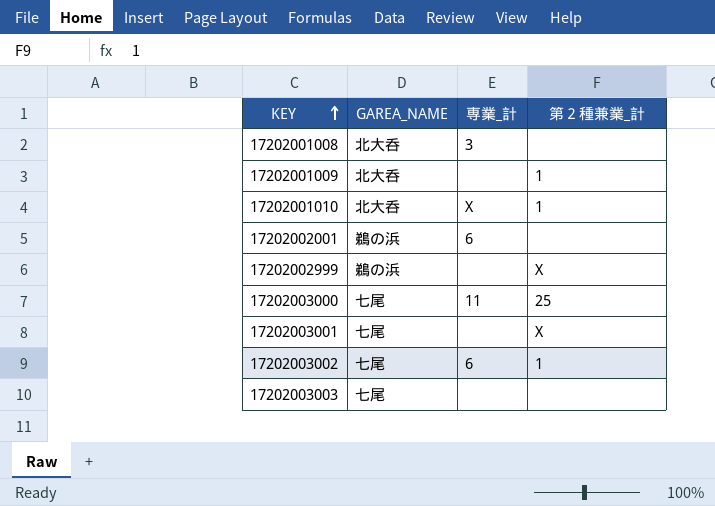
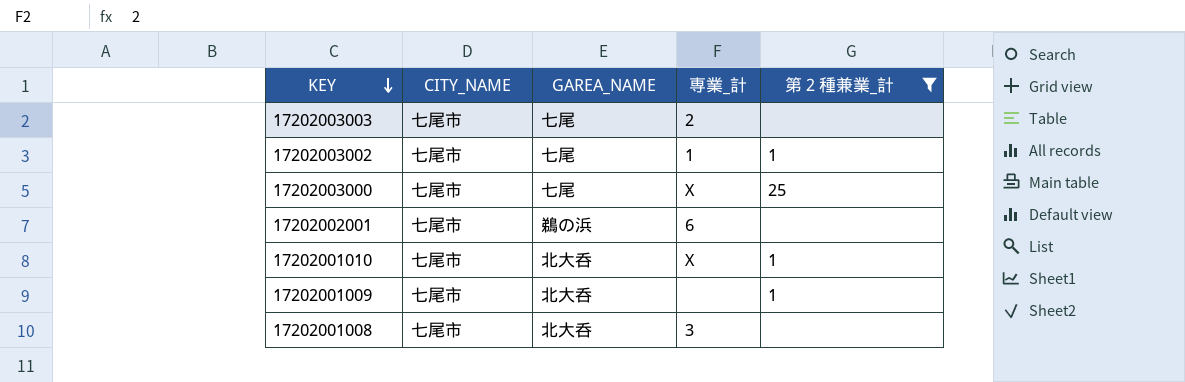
filter: none -> 第２種兼業_計 != X
row order: KEY ascending -> KEY descending
column CITY_NAME | position: none -> 2
17202003003 | 専業_計: none -> 2
17202003002 | 専業_計: 6 -> 1
17202003000 | 専業_計: 11 -> X

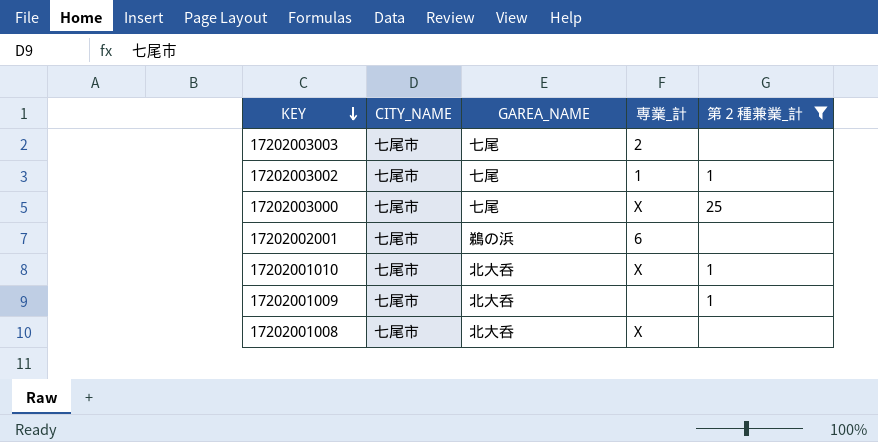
17202001008 | 専業_計: 3 -> X

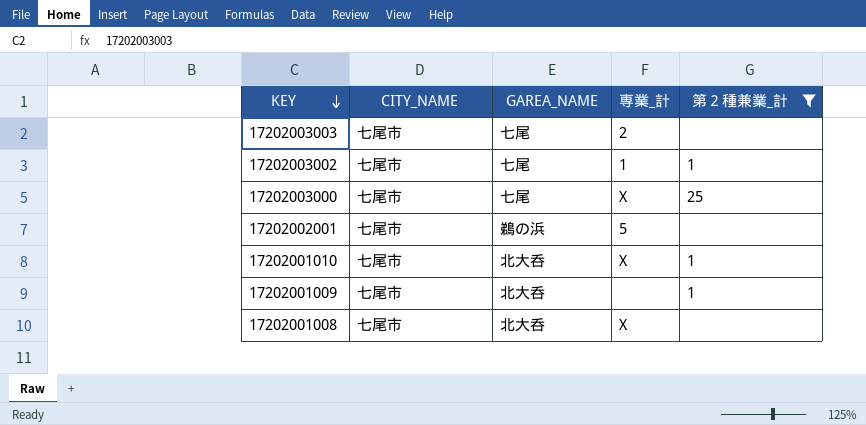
17202002001 | 専業_計: 6 -> 5

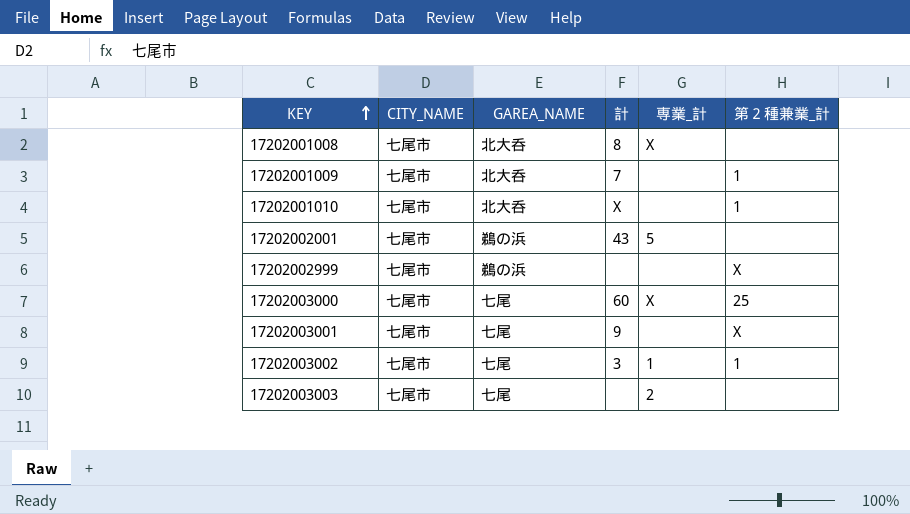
filter: 第２種兼業_計 != X -> none
row order: KEY descending -> KEY ascending
column 計 | position: none -> 4
17202001010 | 専業_計: X -> none

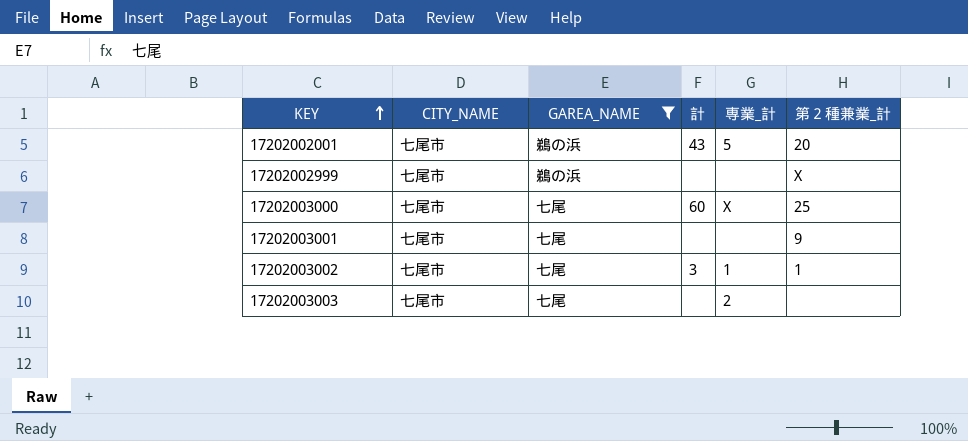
filter: none -> GAREA_NAME != 北大呑
17202002001 | 第２種兼業_計: none -> 20
17202003001 | 計: 9 -> none
17202003001 | 第２種兼業_計: X -> 9

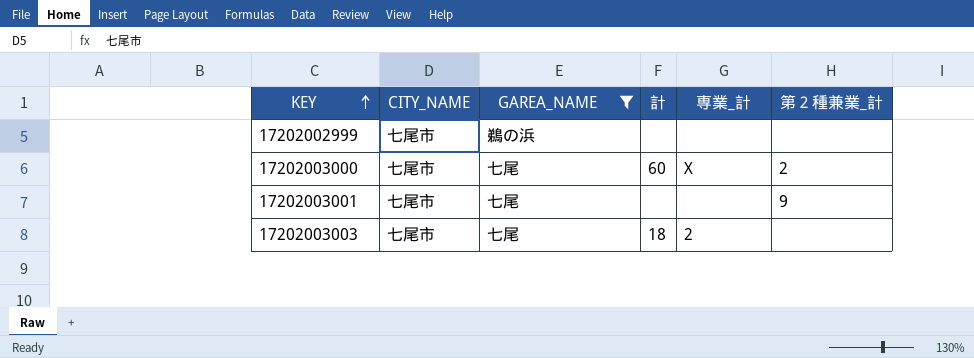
row 17202002001: 七尾市 | 鵜の浜 | 43 | 5 | 20 -> none
row 17202003002: 七尾市 | 七尾 | 3 | 1 | 1 -> none
17202002999 | 第２種兼業_計: X -> none
17202003000 | 第２種兼業_計: 25 -> 2
17202003003 | 計: none -> 18

